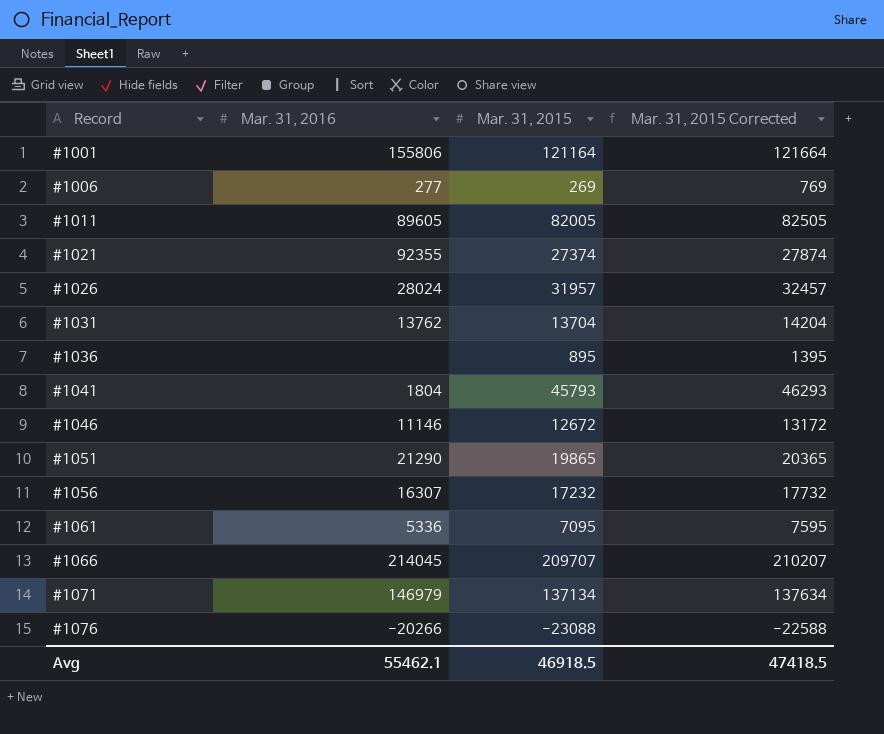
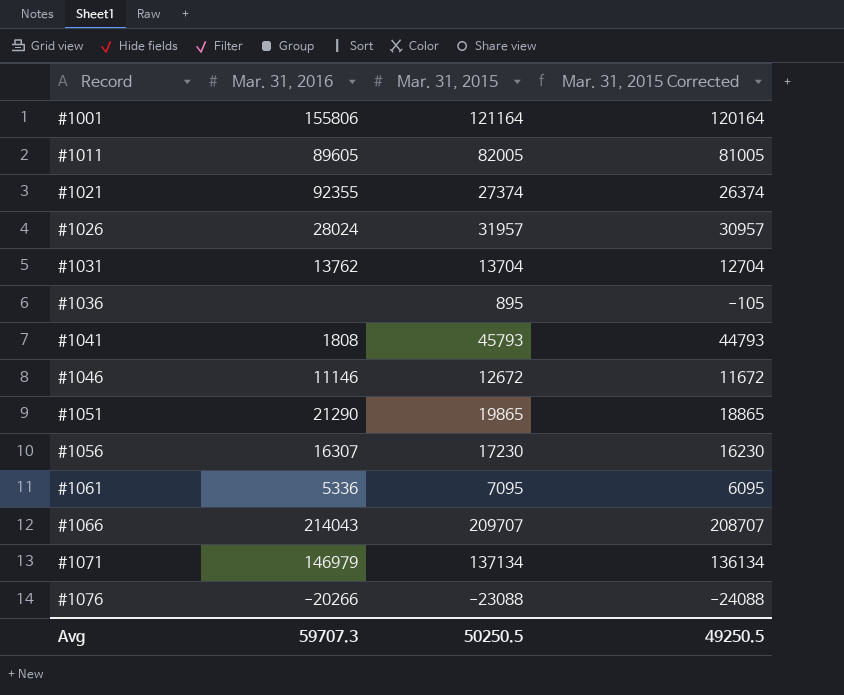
column Mar. 31, 2015 Corrected | formula: [Mar. 31, 2015] + 500 -> [Mar. 31, 2015] - 1000
row #1006: 277 | 269 | 769 -> none
#1041 | Mar. 31, 2016: 1804 -> 1808
#1056 | Mar. 31, 2015: 17232 -> 17230
#1066 | Mar. 31, 2016: 214045 -> 214043
Avg | Mar. 31, 2016: 55462.1 -> 59707.3
Avg | Mar. 31, 2015: 46918.5 -> 50250.5
Avg | Mar. 31, 2015 Corrected: 47418.5 -> 49250.5

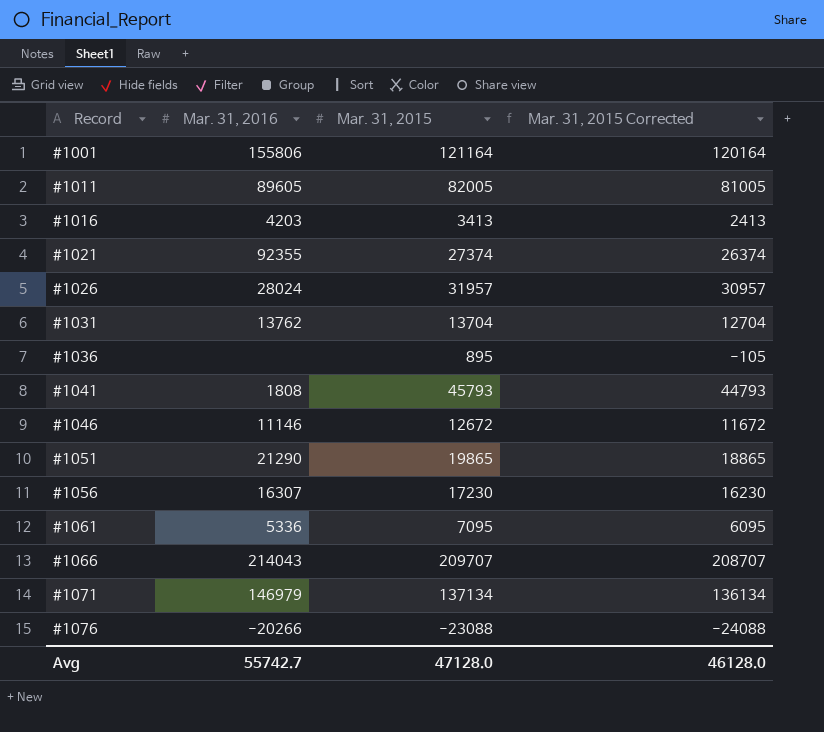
row #1016: none -> 4203 | 3413 | 2413
Avg | Mar. 31, 2016: 59707.3 -> 55742.7
Avg | Mar. 31, 2015: 50250.5 -> 47128.0
Avg | Mar. 31, 2015 Corrected: 49250.5 -> 46128.0

